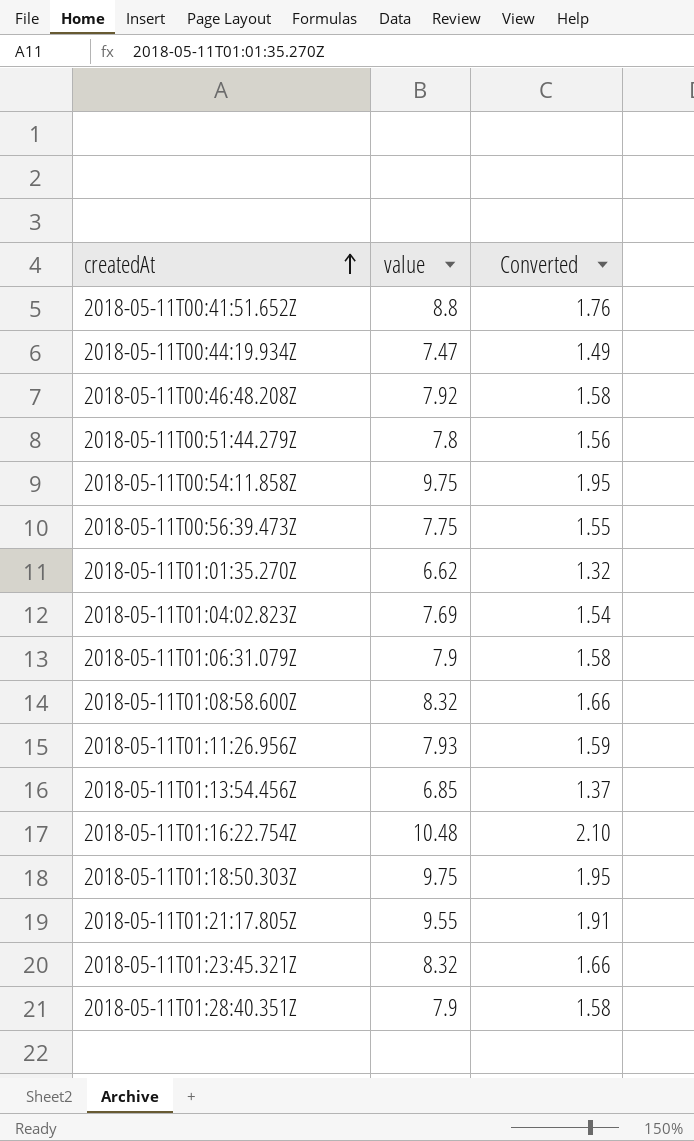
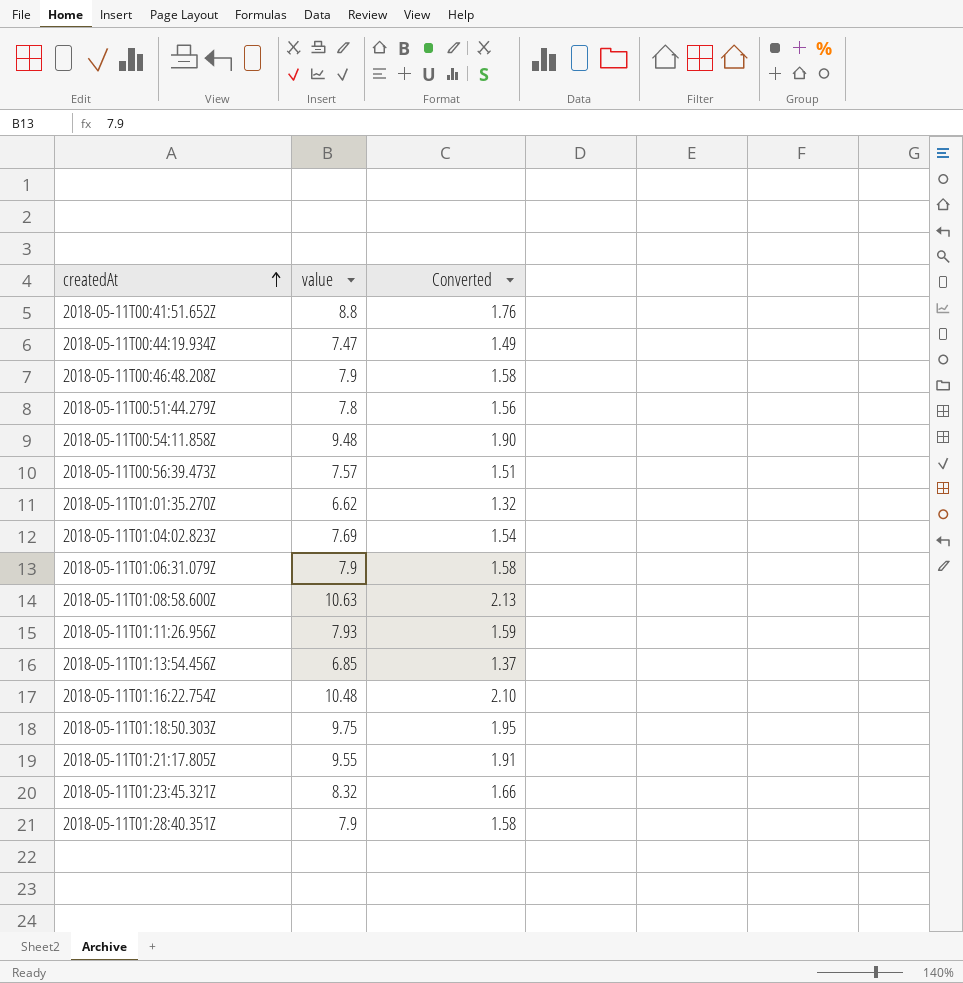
2018-05-11T00:46:48.208Z | value: 7.92 -> 7.9
2018-05-11T00:54:11.858Z | value: 9.75 -> 9.48
2018-05-11T00:54:11.858Z | Converted: 1.95 -> 1.90
2018-05-11T00:56:39.473Z | value: 7.75 -> 7.57
2018-05-11T00:56:39.473Z | Converted: 1.55 -> 1.51
2018-05-11T01:08:58.600Z | value: 8.32 -> 10.63
2018-05-11T01:08:58.600Z | Converted: 1.66 -> 2.13

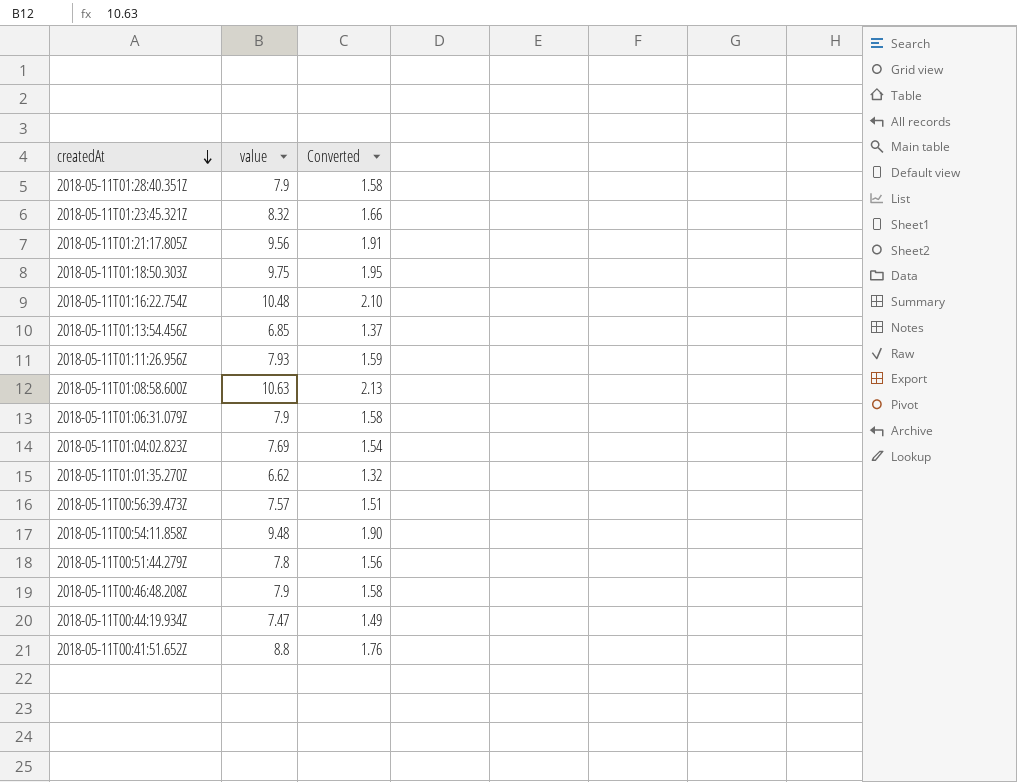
row order: createdAt ascending -> createdAt descending
2018-05-11T01:21:17.805Z | value: 9.55 -> 9.56

